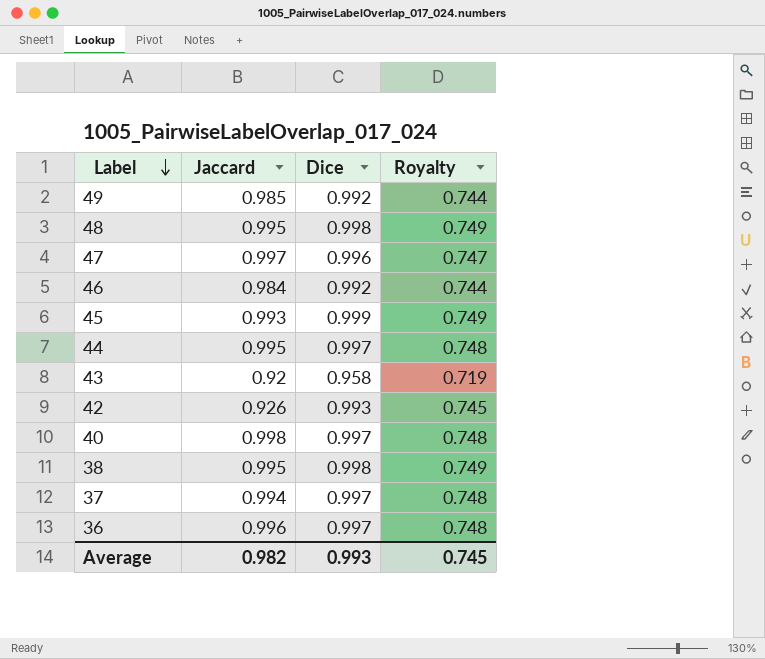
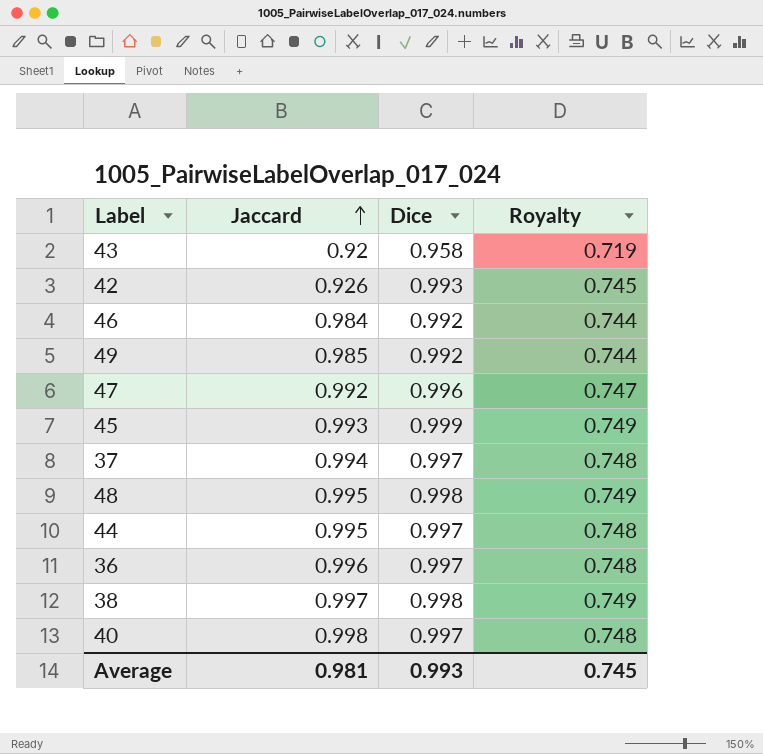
row order: Label descending -> Jaccard ascending
47 | Jaccard: 0.997 -> 0.992
38 | Jaccard: 0.995 -> 0.997
Average | Jaccard: 0.982 -> 0.981

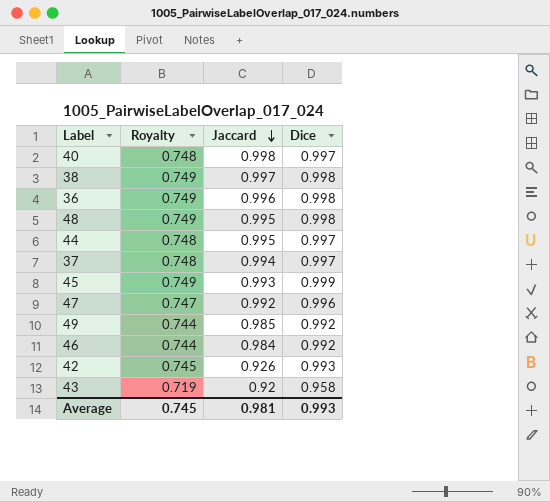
row order: Jaccard ascending -> Jaccard descending
column Royalty | position: 4 -> 2
36 | Royalty: 0.748 -> 0.749
36 | Dice: 0.997 -> 0.998

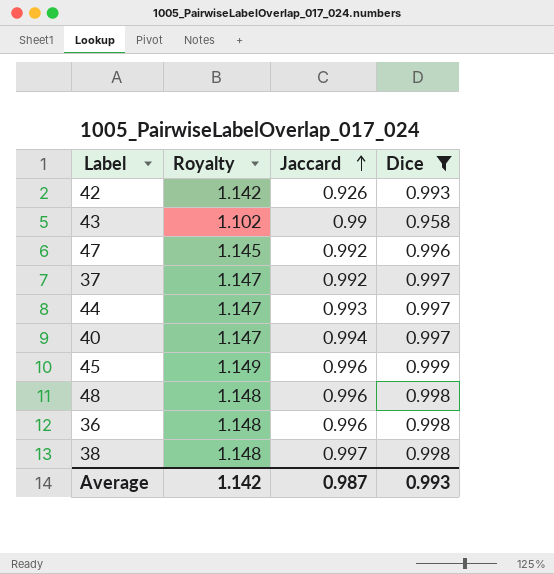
filter: none -> Dice != 0.992
row order: Jaccard descending -> Jaccard ascending
column Royalty | formula: [Dice] * 0.75 -> [Dice] * 1.15
43 | Jaccard: 0.92 -> 0.99
37 | Jaccard: 0.994 -> 0.992
44 | Jaccard: 0.995 -> 0.993
40 | Jaccard: 0.998 -> 0.994
45 | Jaccard: 0.993 -> 0.996
48 | Jaccard: 0.995 -> 0.996
Average | Royalty: 0.745 -> 1.142
Average | Jaccard: 0.981 -> 0.987

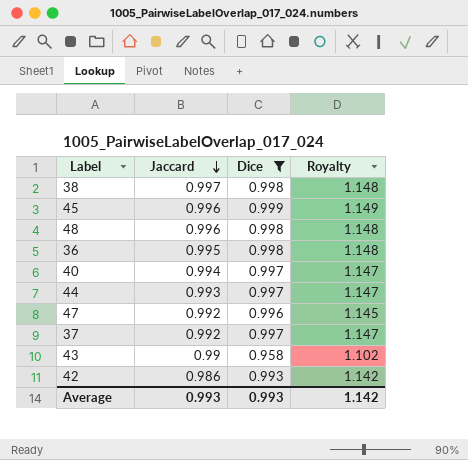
row order: Jaccard ascending -> Jaccard descending
column Royalty | position: 2 -> 4
36 | Jaccard: 0.996 -> 0.995
42 | Jaccard: 0.926 -> 0.986
Average | Jaccard: 0.987 -> 0.993

